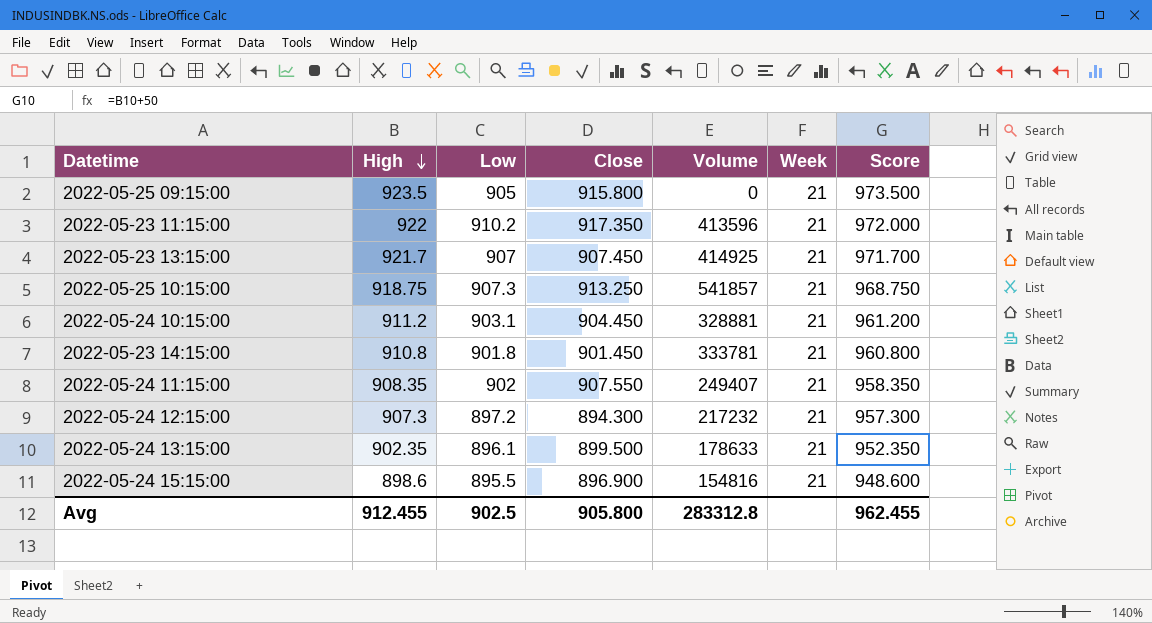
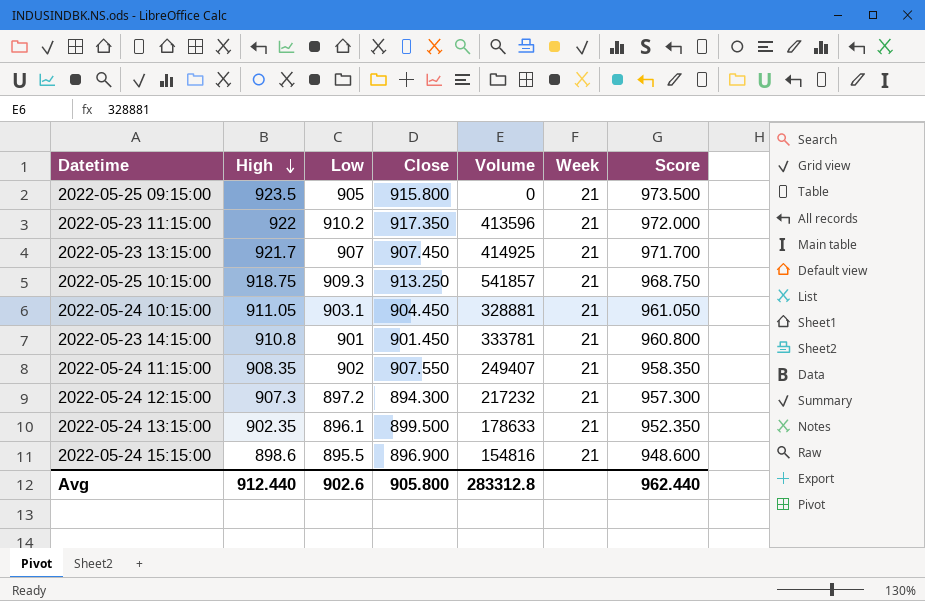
2022-05-25 10:15:00 | Low: 907.3 -> 909.3
2022-05-24 10:15:00 | High: 911.2 -> 911.05
2022-05-24 10:15:00 | Score: 961.200 -> 961.050
2022-05-23 14:15:00 | Low: 901.8 -> 901
Avg | High: 912.455 -> 912.440
Avg | Low: 902.5 -> 902.6
Avg | Score: 962.455 -> 962.440

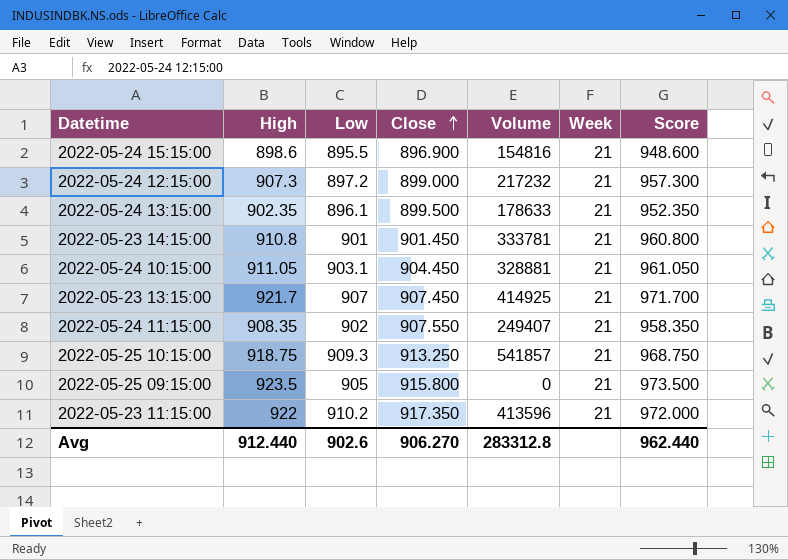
row order: High descending -> Close ascending
2022-05-24 12:15:00 | Close: 894.300 -> 899.000
Avg | Close: 905.800 -> 906.270

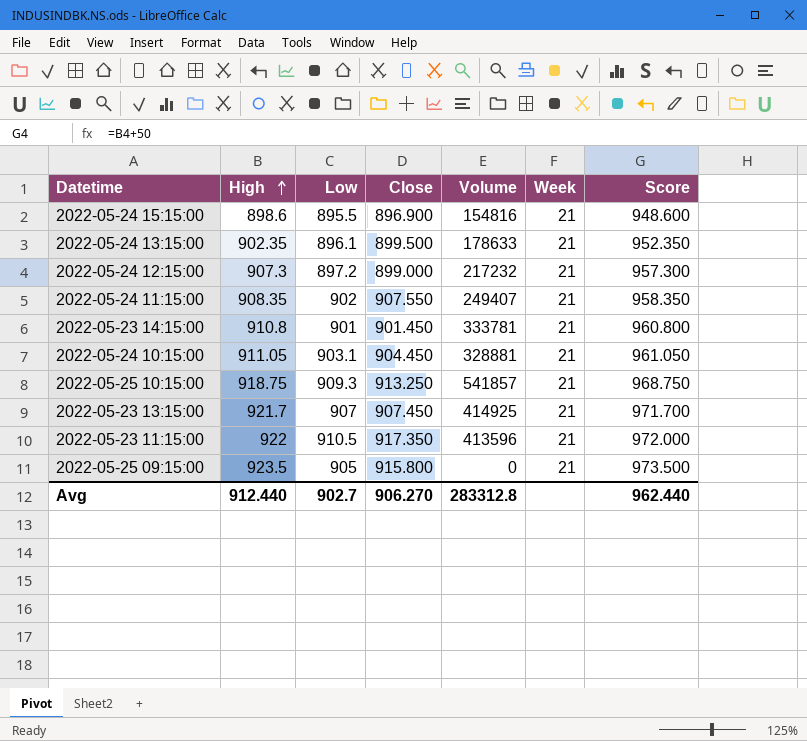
row order: Close ascending -> High ascending
2022-05-23 11:15:00 | Low: 910.2 -> 910.5
Avg | Low: 902.6 -> 902.7

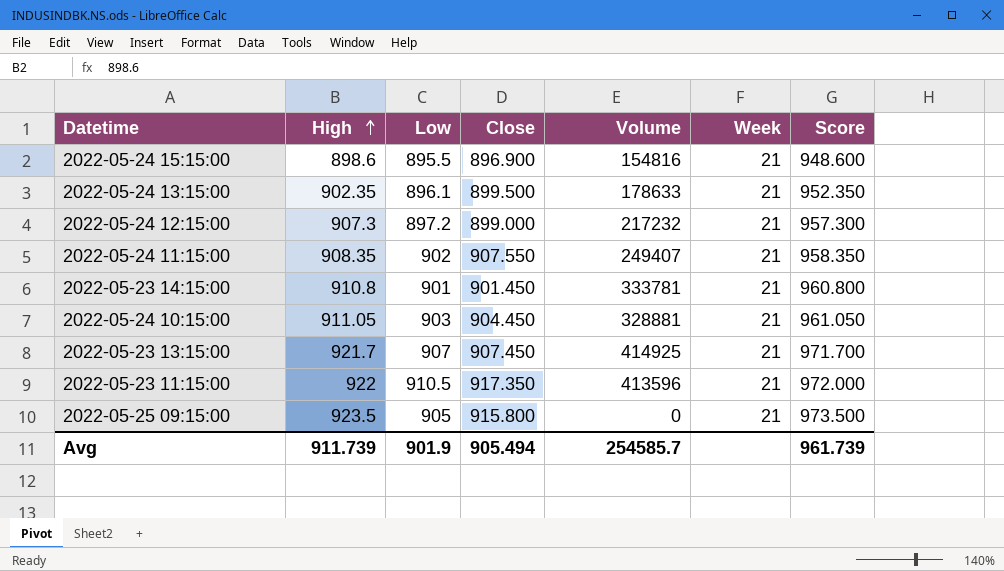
row 2022-05-25 10:15:00: 918.75 | 909.3 | 913.250 | 541857 | 21 | 968.750 -> none
2022-05-24 10:15:00 | Low: 903.1 -> 903
Avg | High: 912.440 -> 911.739
Avg | Low: 902.7 -> 901.9
Avg | Close: 906.270 -> 905.494
Avg | Volume: 283312.8 -> 254585.7
Avg | Score: 962.440 -> 961.739

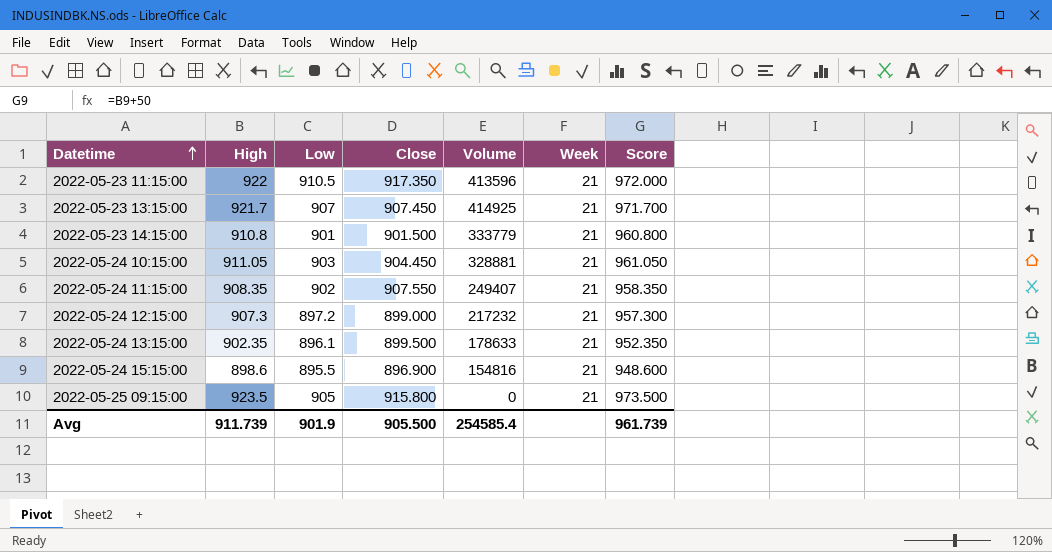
row order: High ascending -> Datetime ascending
2022-05-23 14:15:00 | Close: 901.450 -> 901.500
2022-05-23 14:15:00 | Volume: 333781 -> 333779
Avg | Close: 905.494 -> 905.500
Avg | Volume: 254585.7 -> 254585.4

